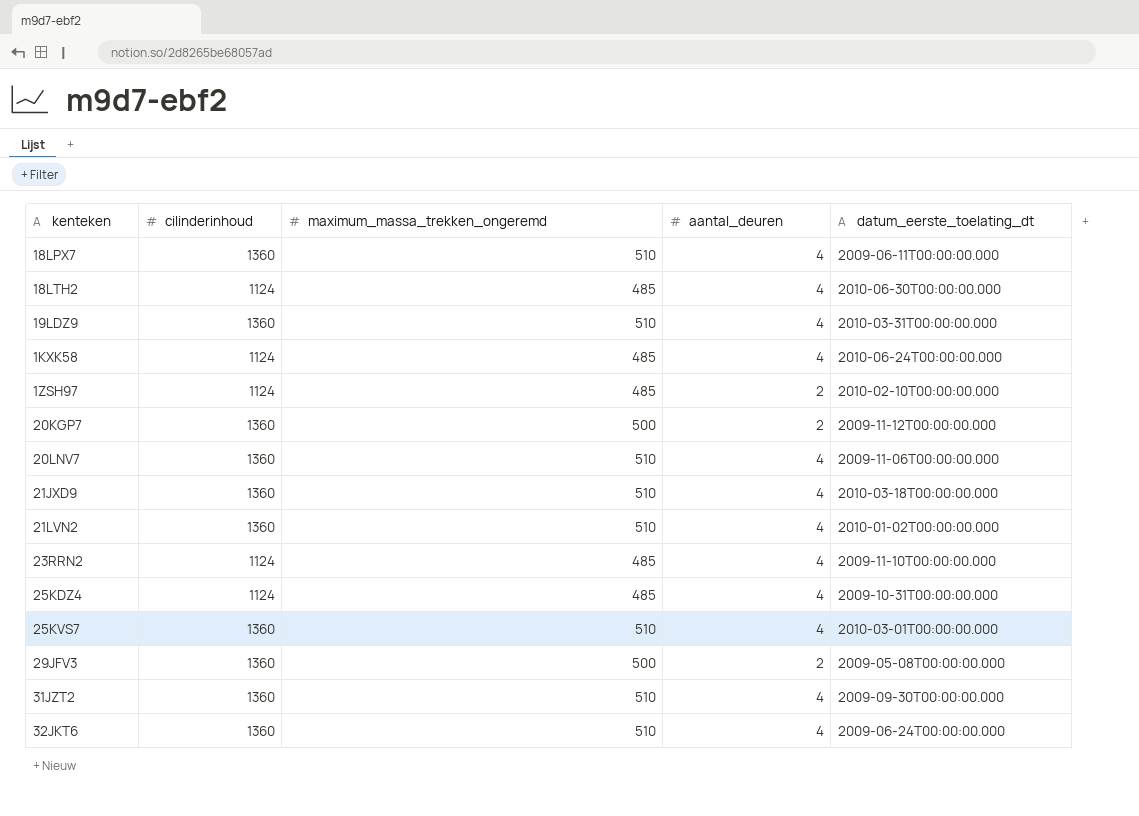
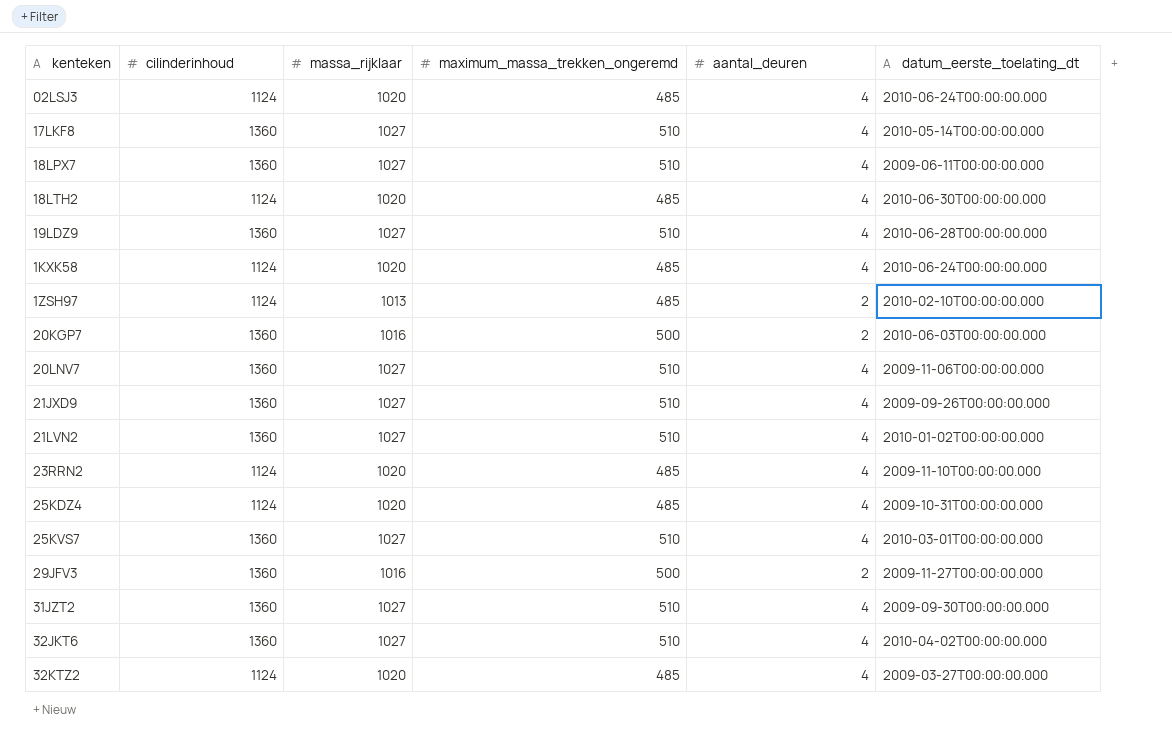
column massa_rijklaar | position: none -> 3
row 02LSJ3: none -> 1124 | 1020 | 485 | 4 | 2010-06-24T00:00:00.000
row 17LKF8: none -> 1360 | 1027 | 510 | 4 | 2010-05-14T00:00:00.000
19LDZ9 | datum_eerste_toelating_dt: 2010-03-31T00:00:00.000 -> 2010-06-28T00:00:00.000
20KGP7 | datum_eerste_toelating_dt: 2009-11-12T00:00:00.000 -> 2010-06-03T00:00:00.000
21JXD9 | datum_eerste_toelating_dt: 2010-03-18T00:00:00.000 -> 2009-09-26T00:00:00.000
29JFV3 | datum_eerste_toelating_dt: 2009-05-08T00:00:00.000 -> 2009-11-27T00:00:00.000
32JKT6 | datum_eerste_toelating_dt: 2009-06-24T00:00:00.000 -> 2010-04-02T00:00:00.000
row 32KTZ2: none -> 1124 | 1020 | 485 | 4 | 2009-03-27T00:00:00.000

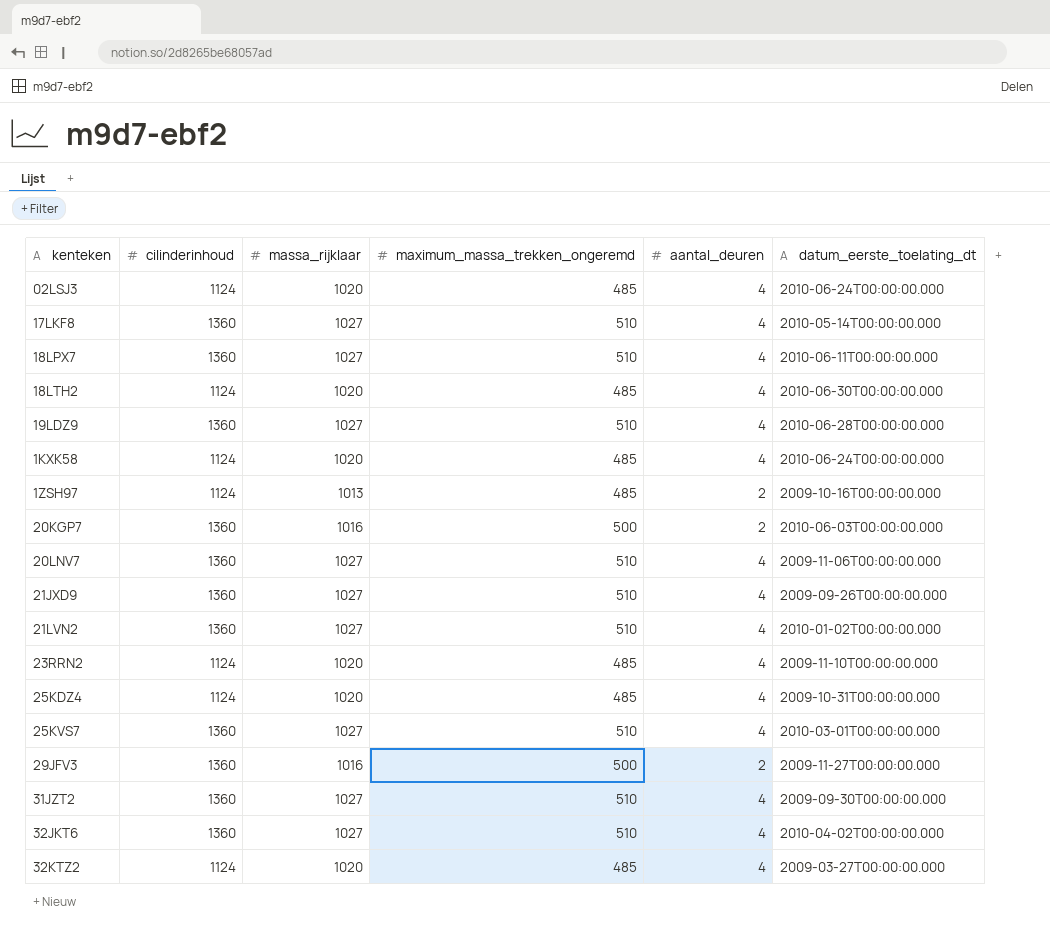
18LPX7 | datum_eerste_toelating_dt: 2009-06-11T00:00:00.000 -> 2010-06-11T00:00:00.000
1ZSH97 | datum_eerste_toelating_dt: 2010-02-10T00:00:00.000 -> 2009-10-16T00:00:00.000

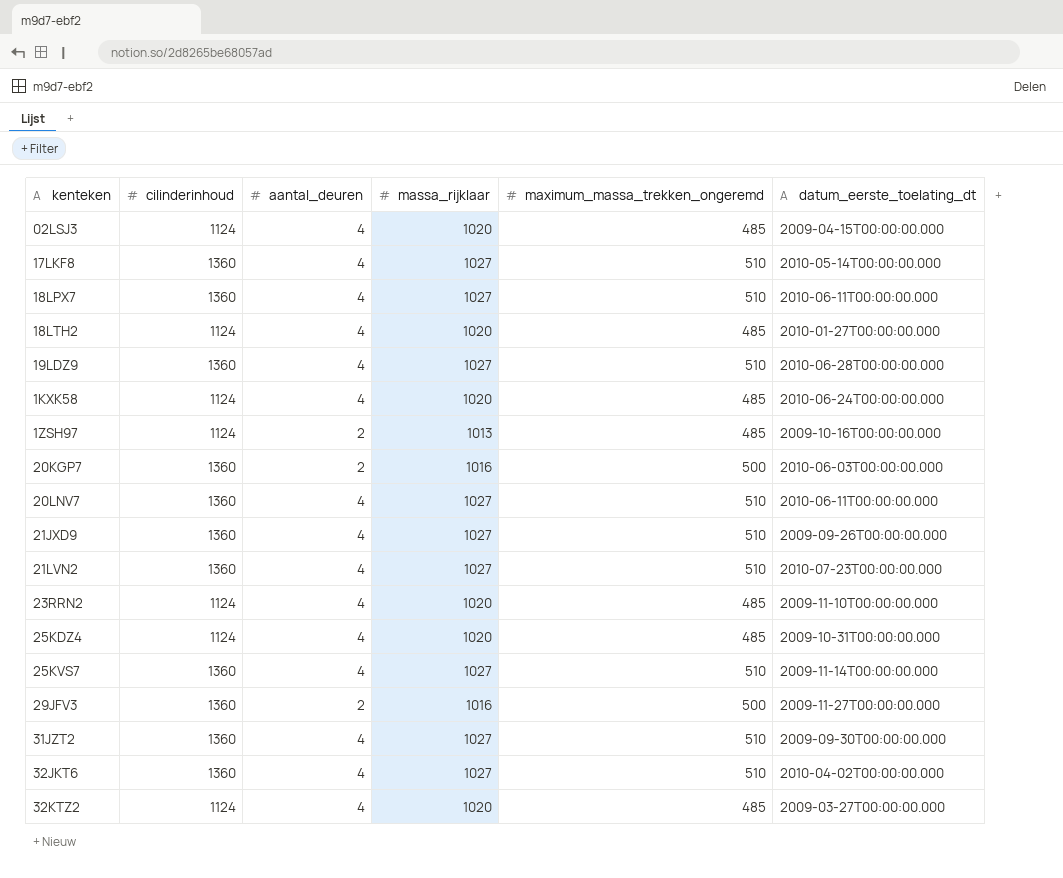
column aantal_deuren | position: 5 -> 3
02LSJ3 | datum_eerste_toelating_dt: 2010-06-24T00:00:00.000 -> 2009-04-15T00:00:00.000
18LTH2 | datum_eerste_toelating_dt: 2010-06-30T00:00:00.000 -> 2010-01-27T00:00:00.000
20LNV7 | datum_eerste_toelating_dt: 2009-11-06T00:00:00.000 -> 2010-06-11T00:00:00.000
21LVN2 | datum_eerste_toelating_dt: 2010-01-02T00:00:00.000 -> 2010-07-23T00:00:00.000
25KVS7 | datum_eerste_toelating_dt: 2010-03-01T00:00:00.000 -> 2009-11-14T00:00:00.000

